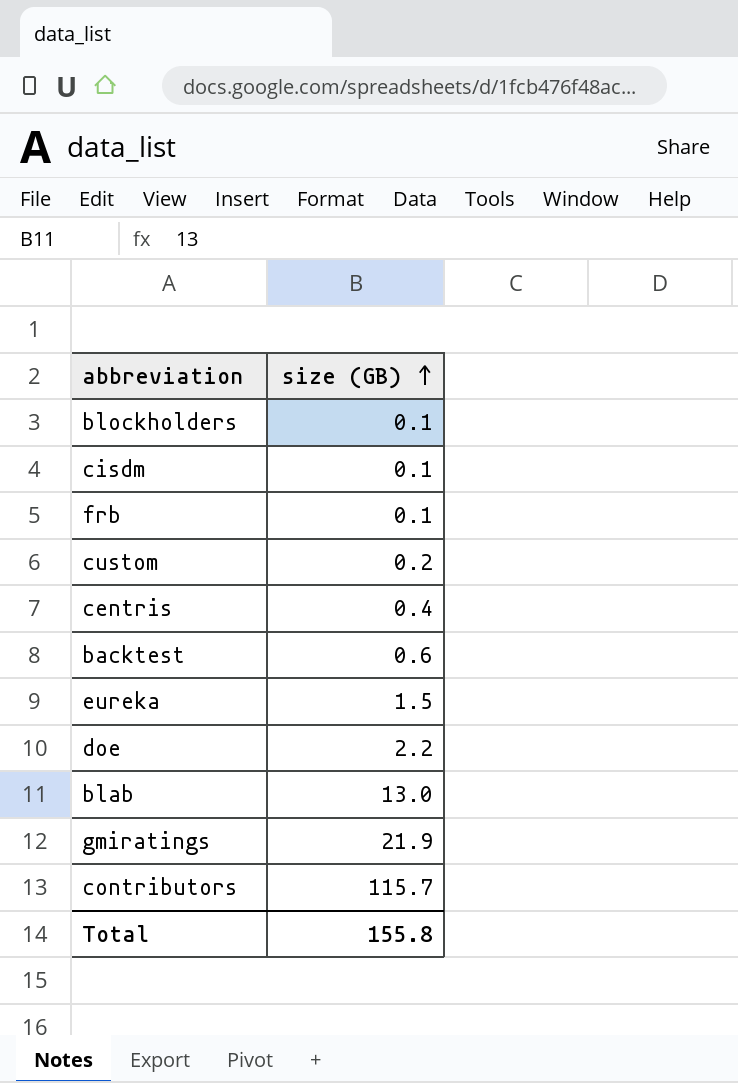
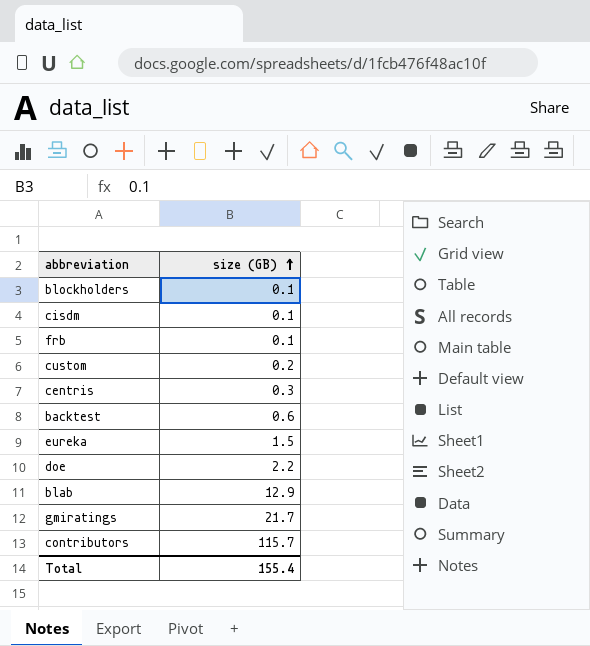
centris | size (GB): 0.4 -> 0.3
blab | size (GB): 13.0 -> 12.9
gmiratings | size (GB): 21.9 -> 21.7
Total | size (GB): 155.8 -> 155.4

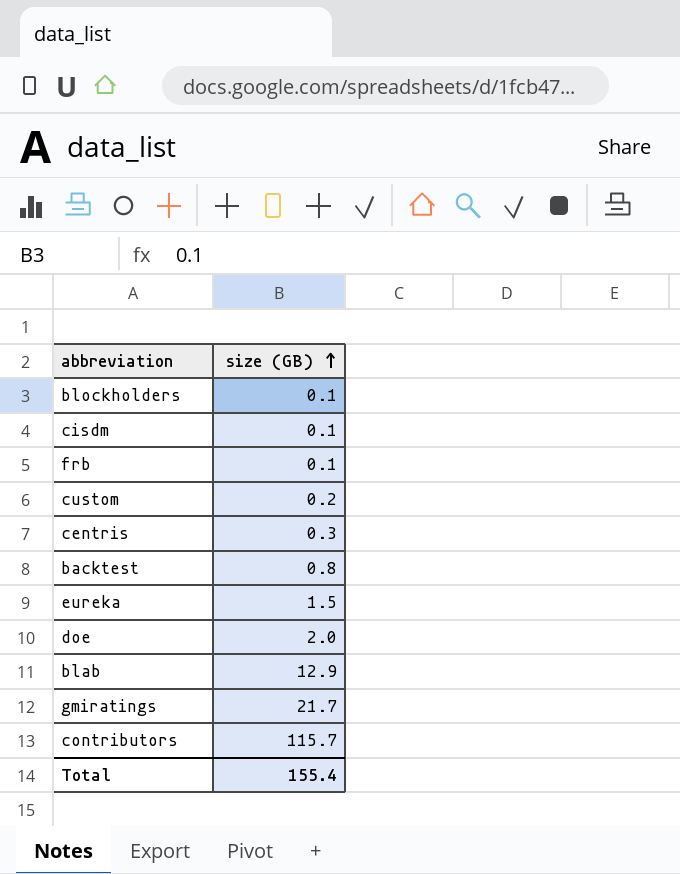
backtest | size (GB): 0.6 -> 0.8
doe | size (GB): 2.2 -> 2.0

